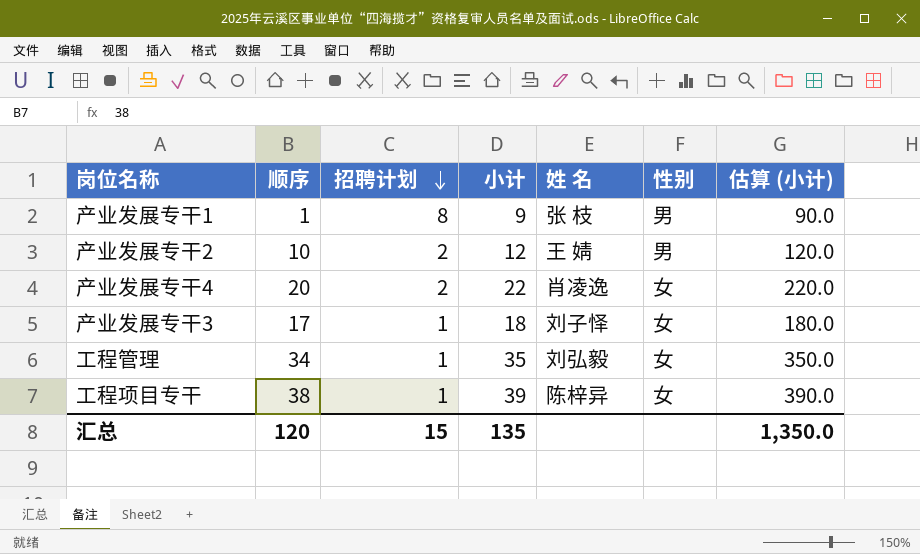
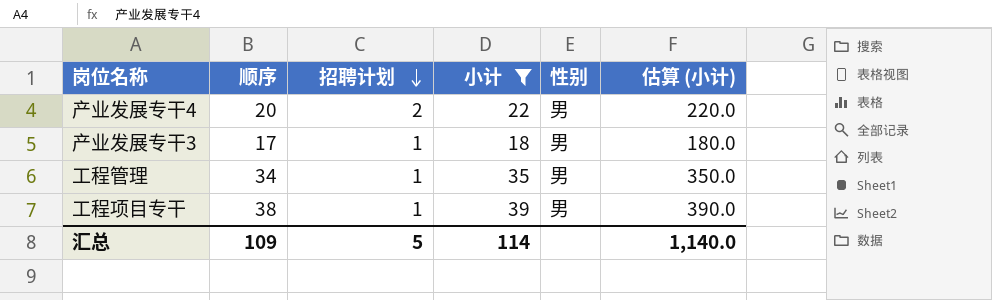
filter: none -> 小计 >= 18
column 姓 名 | position: 5 -> none
产业发展专干4 | 性别: 女 -> 男
产业发展专干3 | 性别: 女 -> 男
工程管理 | 性别: 女 -> 男
工程项目专干 | 性别: 女 -> 男
汇总 | 顺序: 120 -> 109
汇总 | 招聘计划: 15 -> 5
汇总 | 小计: 135 -> 114
汇总 | 估算 (小计): 1,350.0 -> 1,140.0

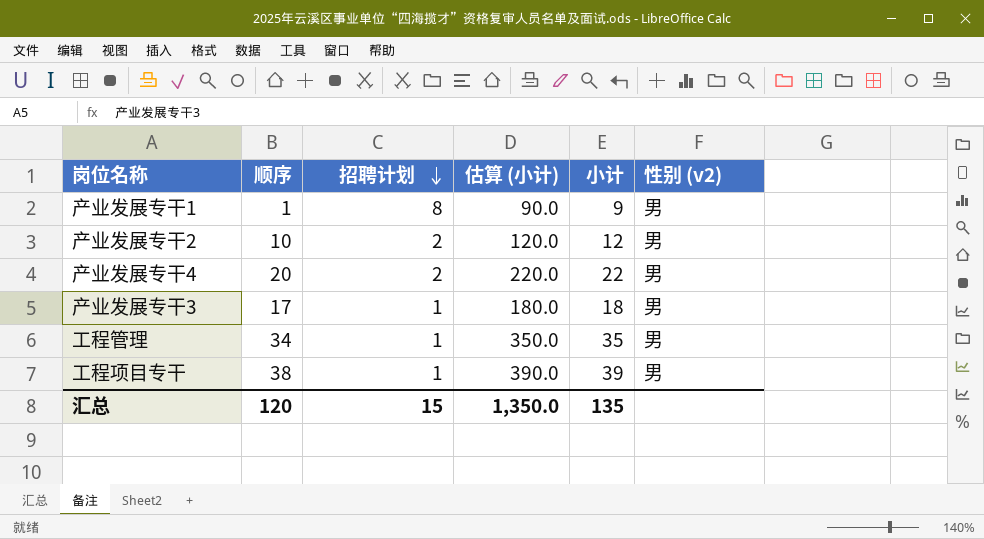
filter: 小计 >= 18 -> none
column 估算 (小计) | position: 6 -> 4
column name: 性别 -> 性别 (v2)
汇总 | 顺序: 109 -> 120
汇总 | 招聘计划: 5 -> 15
汇总 | 估算 (小计): 1,140.0 -> 1,350.0
汇总 | 小计: 114 -> 135

